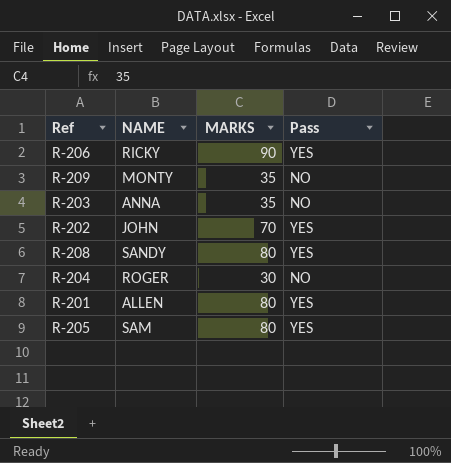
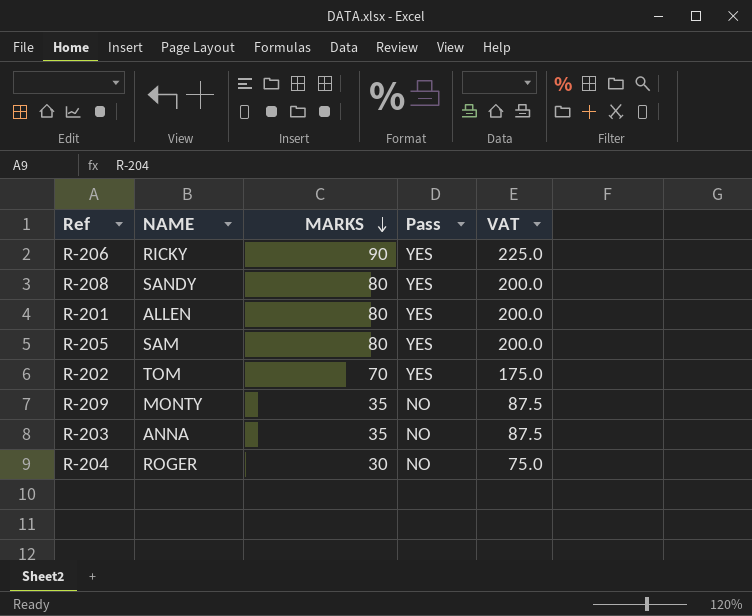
row order: none -> MARKS descending
column VAT | formula: none -> [MARKS] * 2.5
R-202 | NAME: JOHN -> TOM

